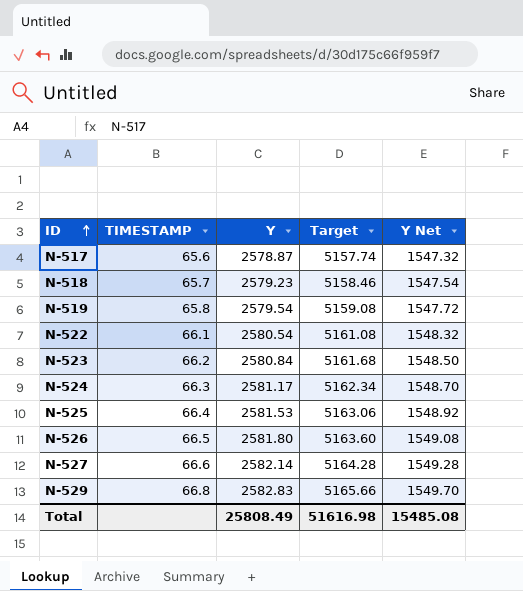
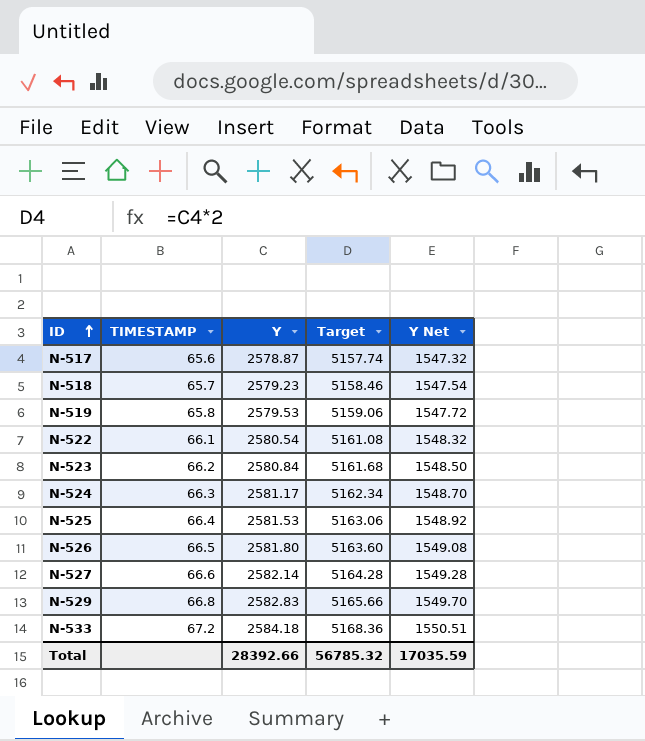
N-519 | Y: 2579.54 -> 2579.53
N-519 | Target: 5159.08 -> 5159.06
row N-533: none -> 67.2 | 2584.18 | 5168.36 | 1550.51
Total | Y: 25808.49 -> 28392.66
Total | Target: 51616.98 -> 56785.32
Total | Y Net: 15485.08 -> 17035.59

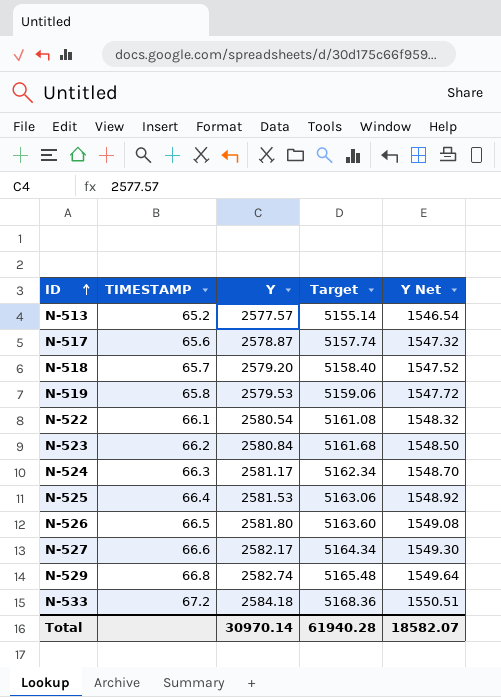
row N-513: none -> 65.2 | 2577.57 | 5155.14 | 1546.54
N-518 | Y: 2579.23 -> 2579.20
N-518 | Target: 5158.46 -> 5158.40
N-518 | Y Net: 1547.54 -> 1547.52
N-527 | Y: 2582.14 -> 2582.17
N-527 | Target: 5164.28 -> 5164.34
N-527 | Y Net: 1549.28 -> 1549.30
N-529 | Y: 2582.83 -> 2582.74
N-529 | Target: 5165.66 -> 5165.48
N-529 | Y Net: 1549.70 -> 1549.64
Total | Y: 28392.66 -> 30970.14
Total | Target: 56785.32 -> 61940.28
Total | Y Net: 17035.59 -> 18582.07

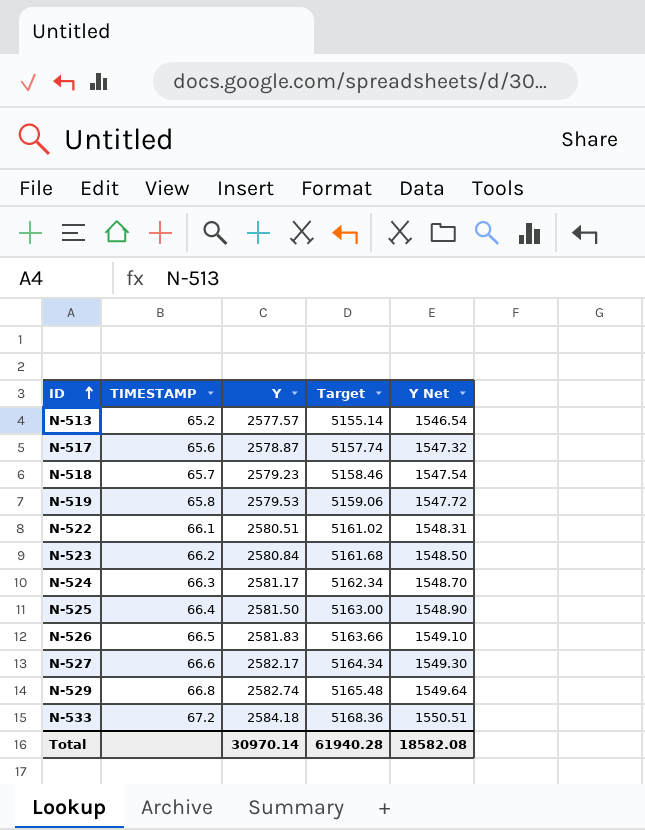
N-518 | Y: 2579.20 -> 2579.23
N-518 | Target: 5158.40 -> 5158.46
N-518 | Y Net: 1547.52 -> 1547.54
N-522 | Y: 2580.54 -> 2580.51
N-522 | Target: 5161.08 -> 5161.02
N-522 | Y Net: 1548.32 -> 1548.31
N-525 | Y: 2581.53 -> 2581.50
N-525 | Target: 5163.06 -> 5163.00
N-525 | Y Net: 1548.92 -> 1548.90
N-526 | Y: 2581.80 -> 2581.83
N-526 | Target: 5163.60 -> 5163.66
N-526 | Y Net: 1549.08 -> 1549.10
Total | Y Net: 18582.07 -> 18582.08

